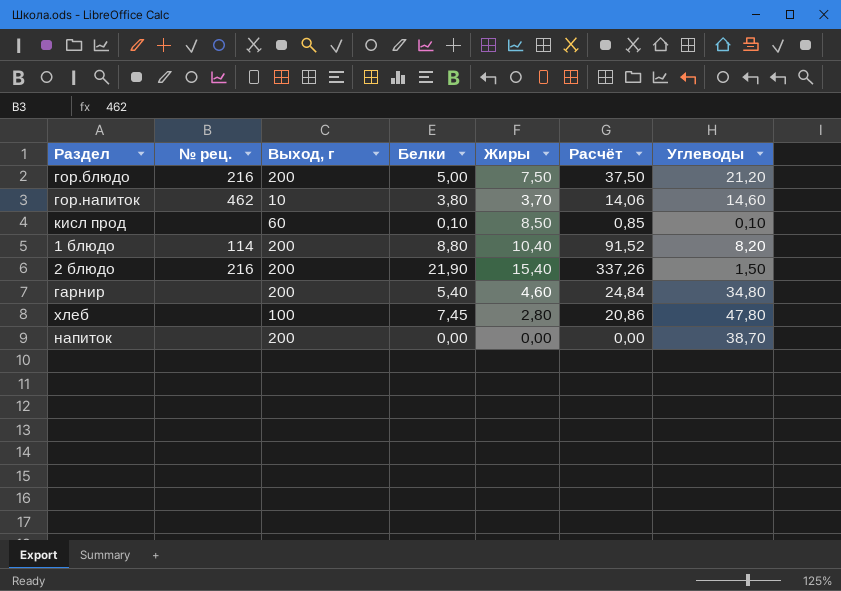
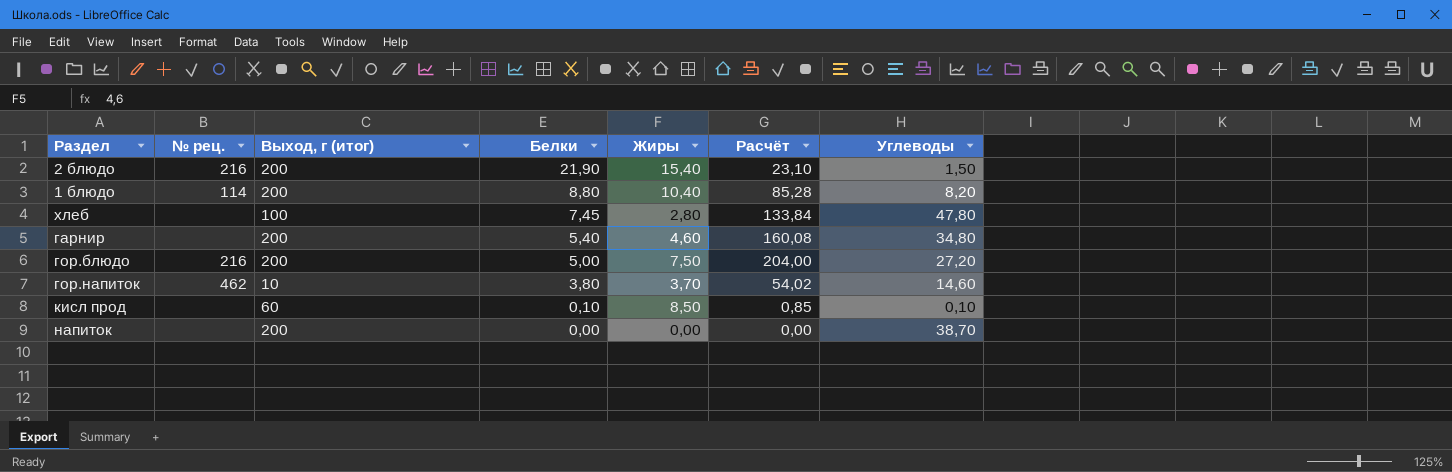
row order: none -> Белки descending
column name: Выход, г -> Выход, г (итог)
column Расчёт | formula: [Белки] * [Жиры] -> [Жиры] * [Углеводы]
гор.блюдо | Углеводы: 21,20 -> 27,20

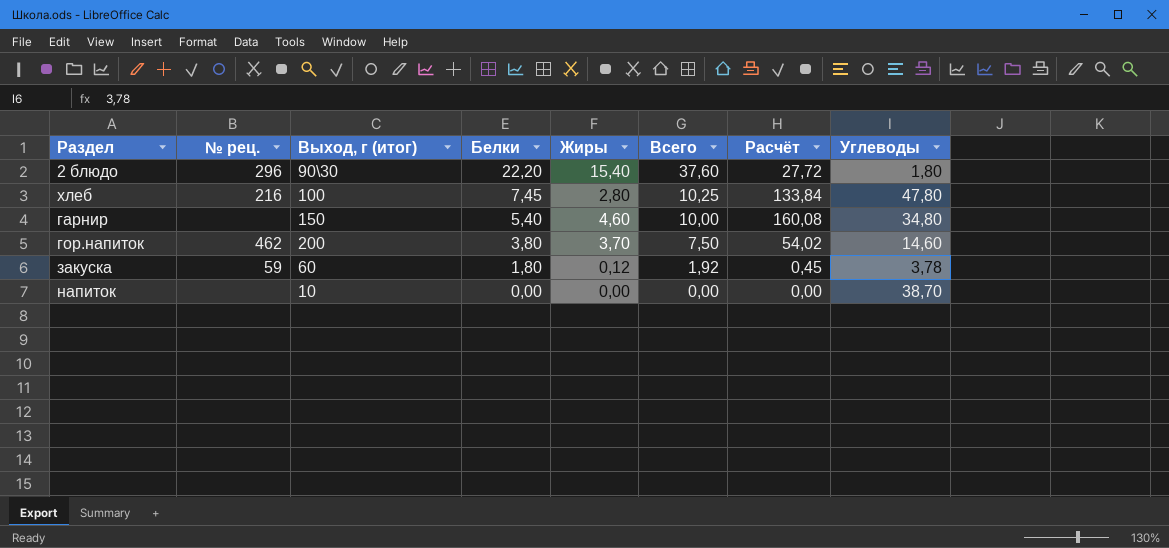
column Всего | formula: none -> [Белки] + [Жиры]
row 1 блюдо: 114 | 200 | 8,80 | 10,40 | 85,28 | 8,20 -> none
row гор.блюдо: 216 | 200 | 5,00 | 7,50 | 204,00 | 27,20 -> none
row кисл прод: none | 60 | 0,10 | 8,50 | 0,85 | 0,10 -> none
2 блюдо | № рец.: 216 -> 296
2 блюдо | Выход, г (итог): 200 -> 90\30
2 блюдо | Белки: 21,90 -> 22,20
2 блюдо | Расчёт: 23,10 -> 27,72
2 блюдо | Углеводы: 1,50 -> 1,80
хлеб | № рец.: none -> 216
гарнир | Выход, г (итог): 200 -> 150
гор.напиток | Выход, г (итог): 10 -> 200
row закуска: none -> 59 | 60 | 1,80 | 0,12 | 1,92 | 0,45 | 3,78
напиток | Выход, г (итог): 200 -> 10

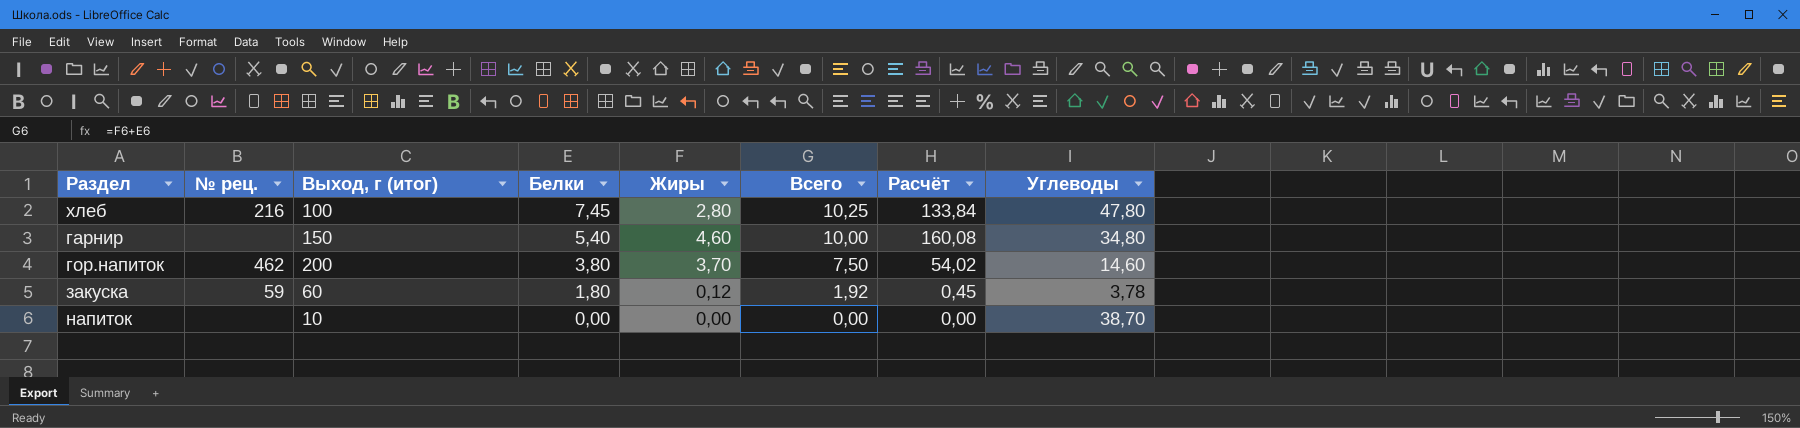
row 2 блюдо: 296 | 90\30 | 22,20 | 15,40 | 37,60 | 27,72 | 1,80 -> none

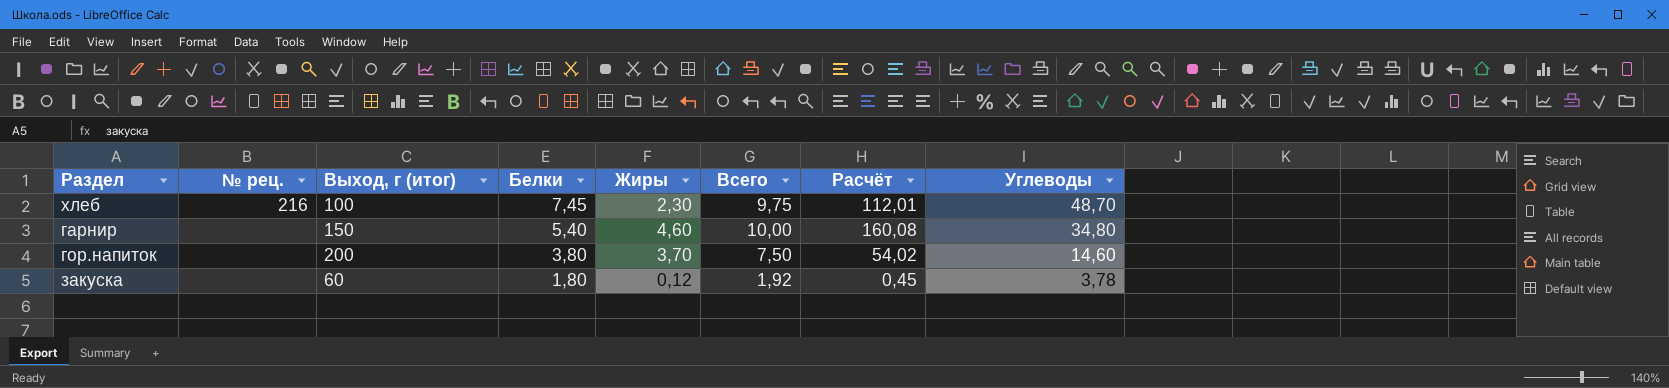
row напиток: none | 10 | 0,00 | 0,00 | 0,00 | 0,00 | 38,70 -> none
хлеб | Жиры: 2,80 -> 2,30
хлеб | Всего: 10,25 -> 9,75
хлеб | Расчёт: 133,84 -> 112,01
хлеб | Углеводы: 47,80 -> 48,70
гор.напиток | № рец.: 462 -> none
закуска | № рец.: 59 -> none

